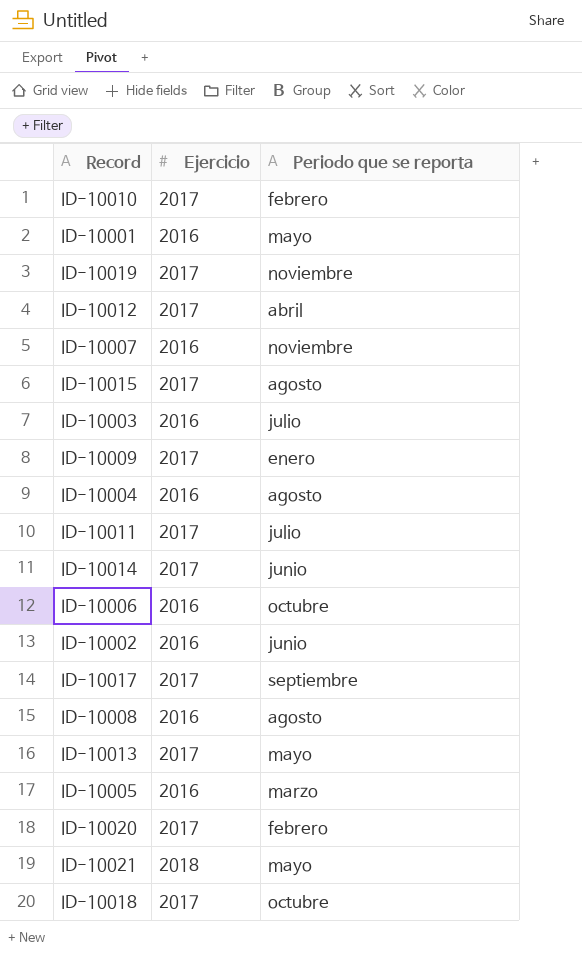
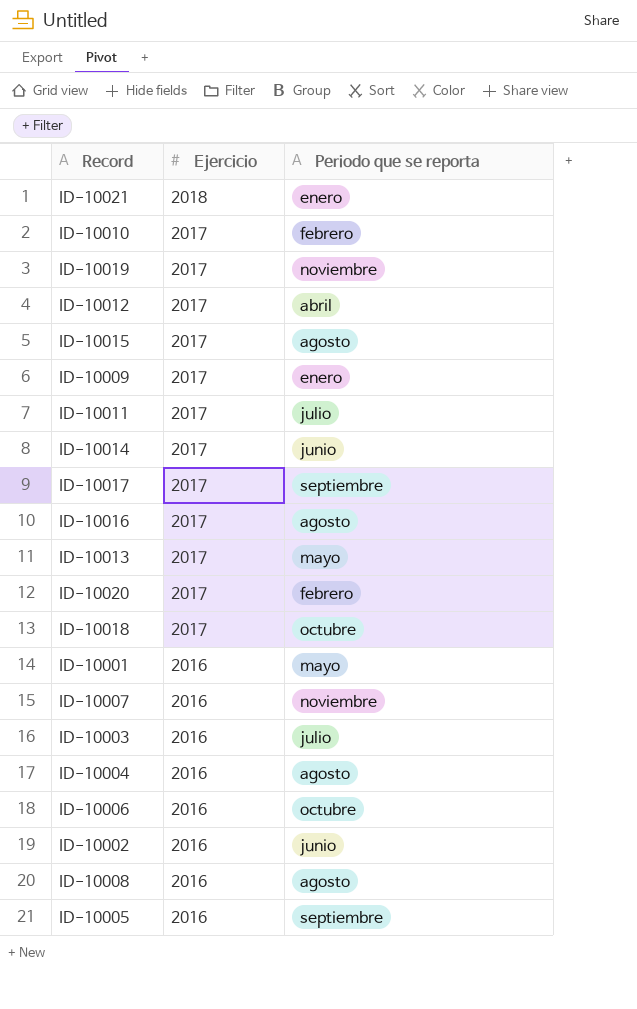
row order: none -> Ejercicio descending
ID-10021 | Periodo que se reporta: mayo -> enero
row ID-10016: none -> 2017 | agosto
ID-10005 | Periodo que se reporta: marzo -> septiembre

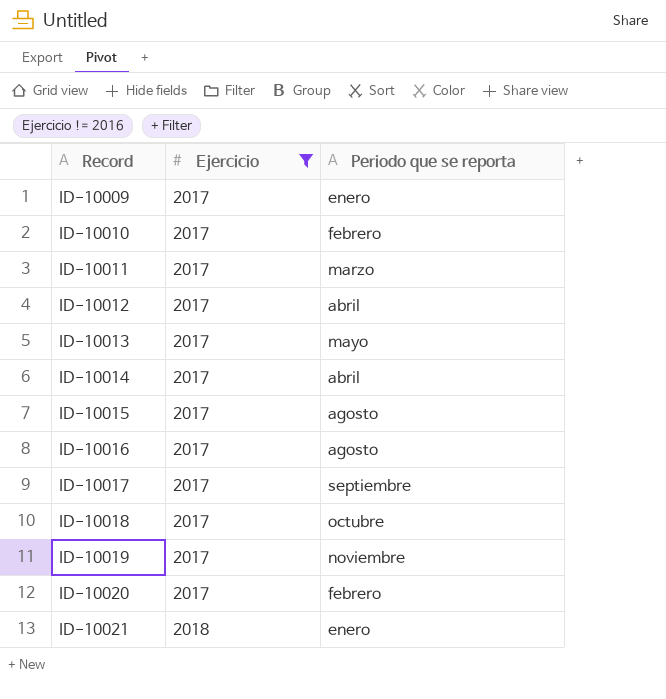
filter: none -> Ejercicio != 2016
row order: Ejercicio descending -> Record ascending
ID-10011 | Periodo que se reporta: julio -> marzo
ID-10014 | Periodo que se reporta: junio -> abril

